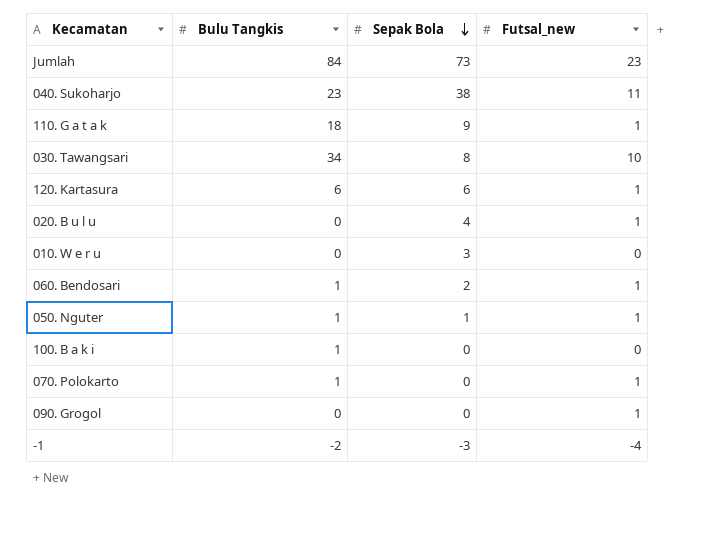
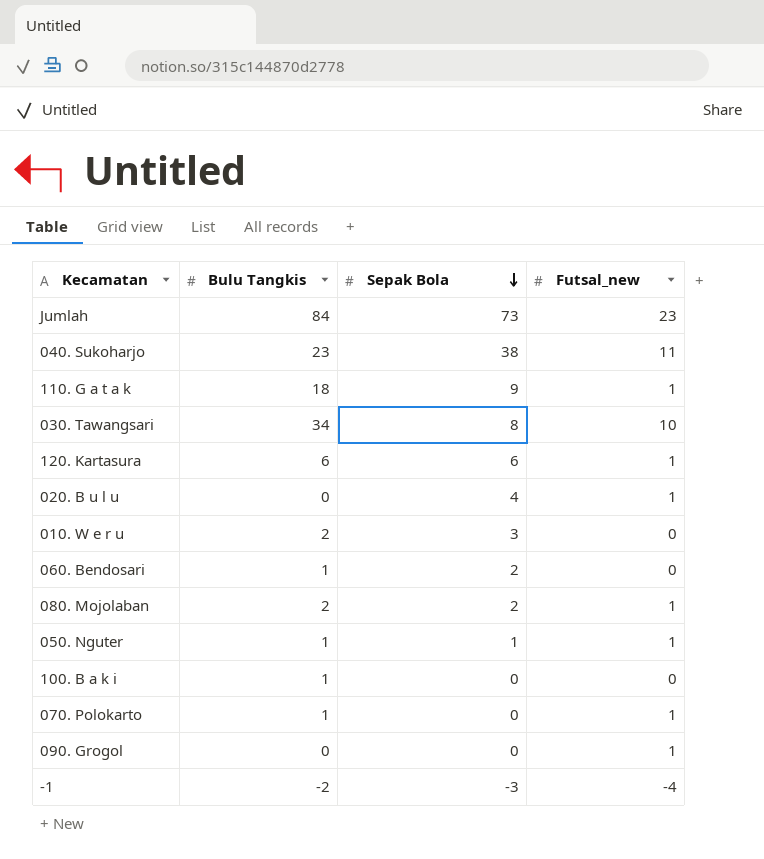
010. W e r u | Bulu Tangkis: 0 -> 2
060. Bendosari | Futsal_new: 1 -> 0
row 080. Mojolaban: none -> 2 | 2 | 1

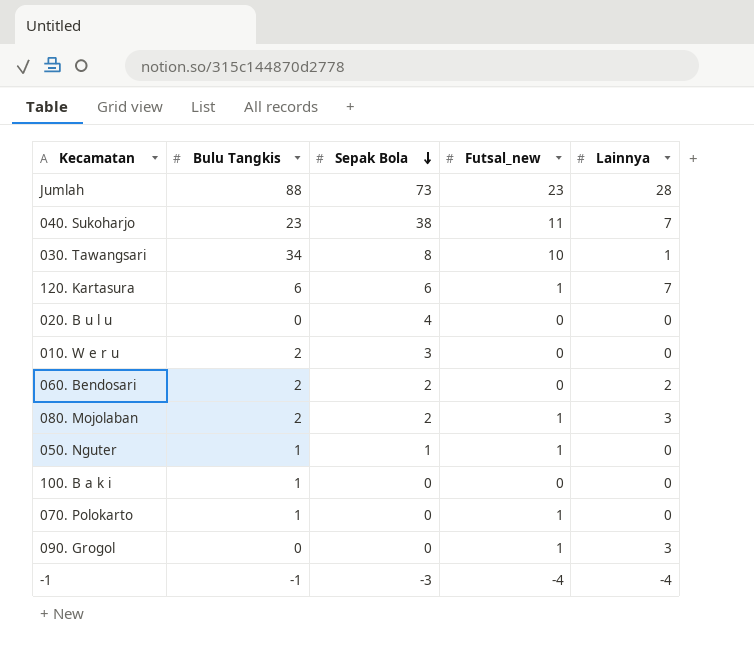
column Lainnya | position: none -> 5
row 110. G a t a k: 18 | 9 | 1 -> none
Jumlah | Bulu Tangkis: 84 -> 88
020. B u l u | Futsal_new: 1 -> 0
060. Bendosari | Bulu Tangkis: 1 -> 2
-1 | Bulu Tangkis: -2 -> -1

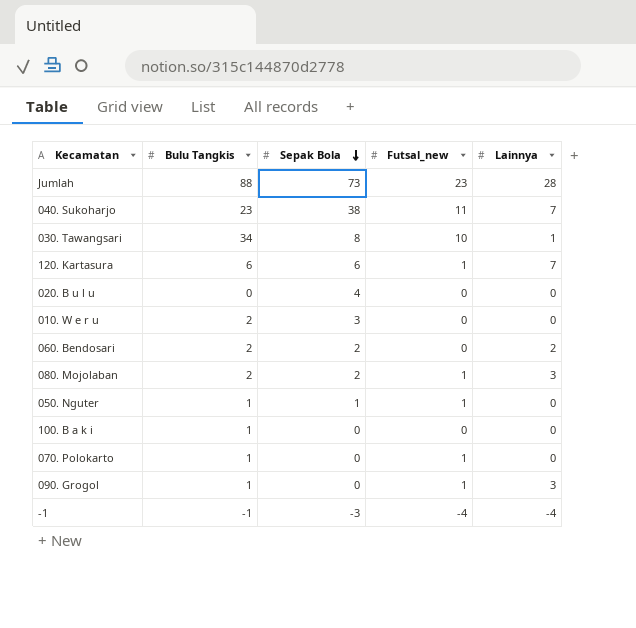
090. Grogol | Bulu Tangkis: 0 -> 1

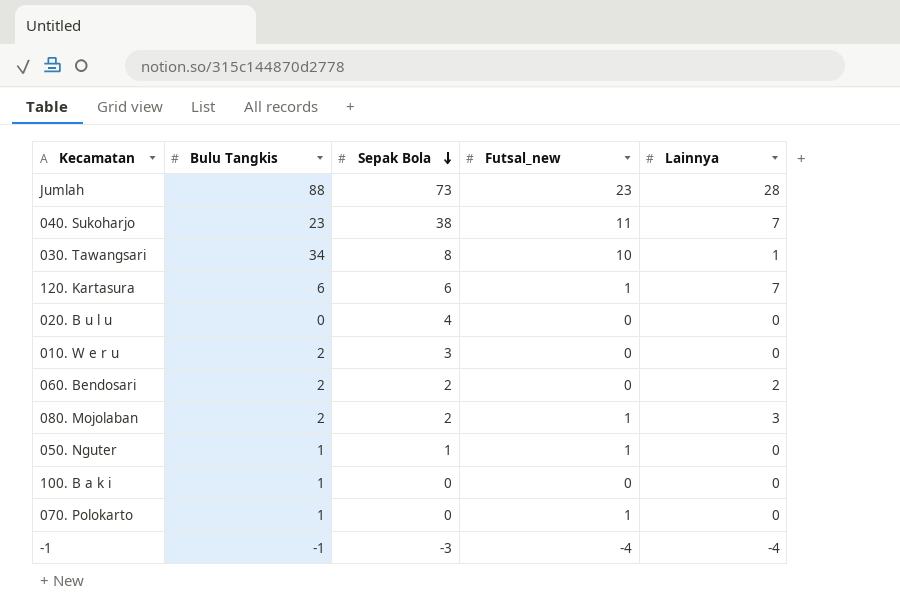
row 090. Grogol: 1 | 0 | 1 | 3 -> none

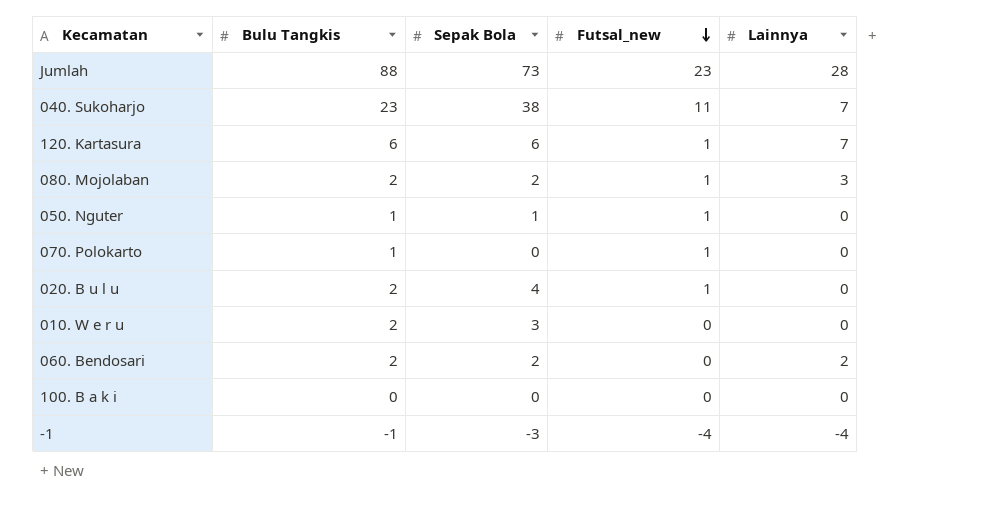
row order: Sepak Bola descending -> Futsal_new descending
row 030. Tawangsari: 34 | 8 | 10 | 1 -> none
020. B u l u | Bulu Tangkis: 0 -> 2
020. B u l u | Futsal_new: 0 -> 1
100. B a k i | Bulu Tangkis: 1 -> 0

